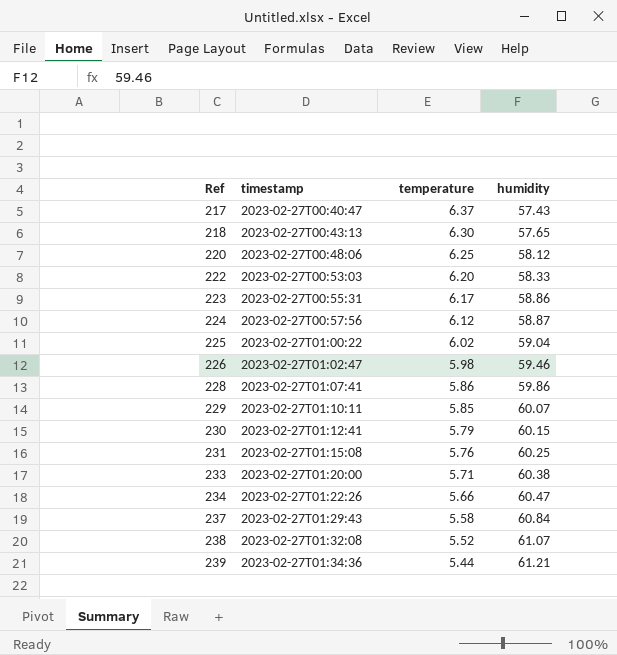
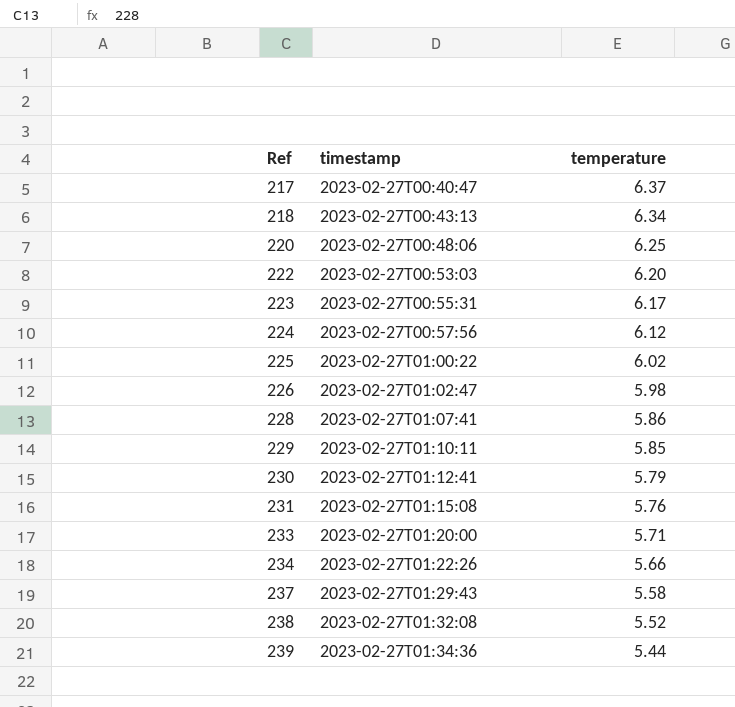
column humidity | position: 4 -> none
218 | temperature: 6.30 -> 6.34

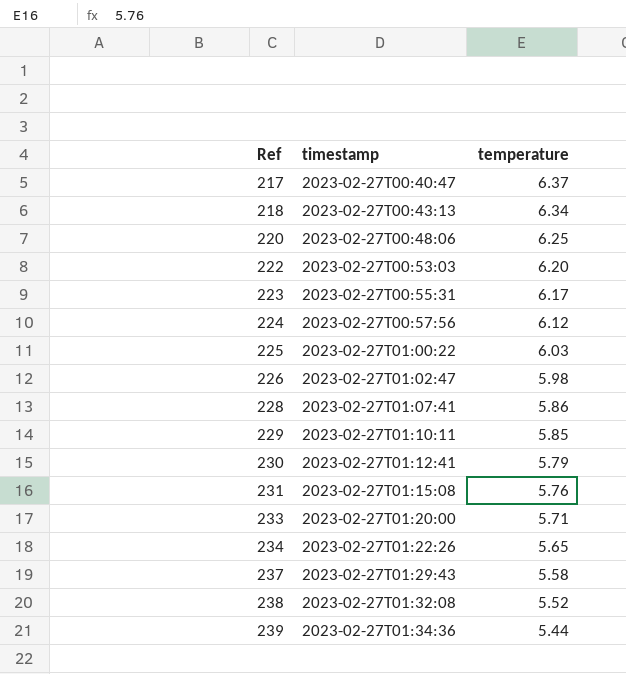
225 | temperature: 6.02 -> 6.03
234 | temperature: 5.66 -> 5.65

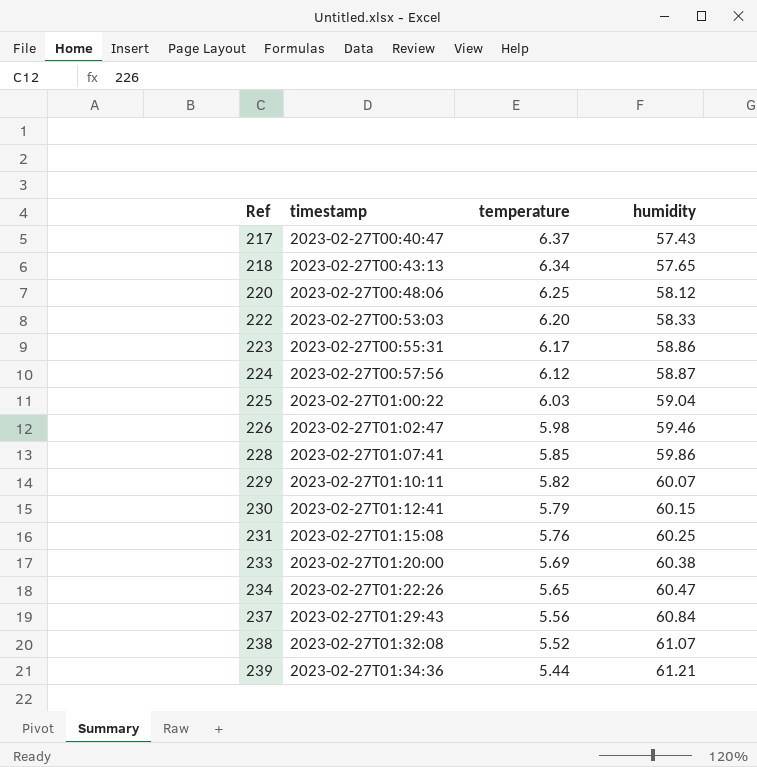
column humidity | position: none -> 4
228 | temperature: 5.86 -> 5.85
229 | temperature: 5.85 -> 5.82
233 | temperature: 5.71 -> 5.69
237 | temperature: 5.58 -> 5.56

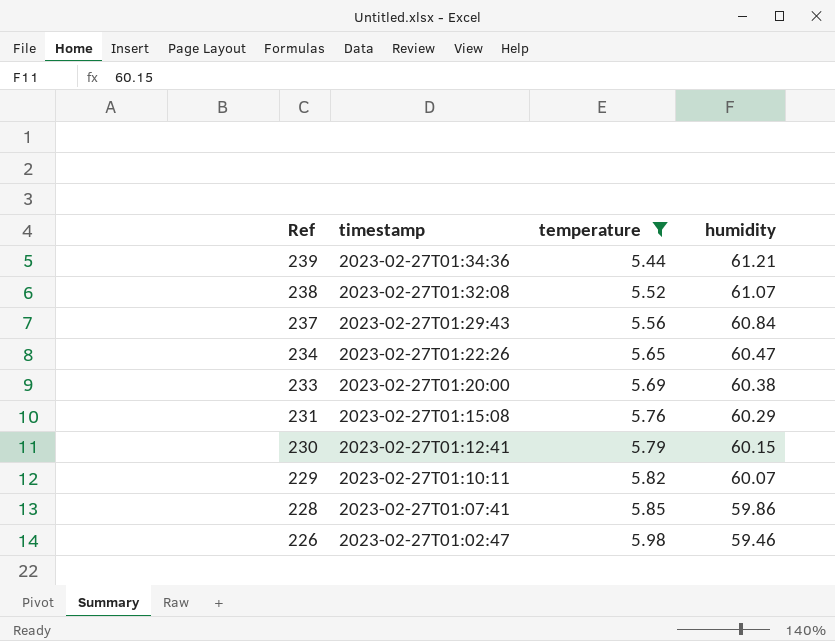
filter: none -> temperature <= 5.98
row order: Ref ascending -> Ref descending
231 | humidity: 60.25 -> 60.29

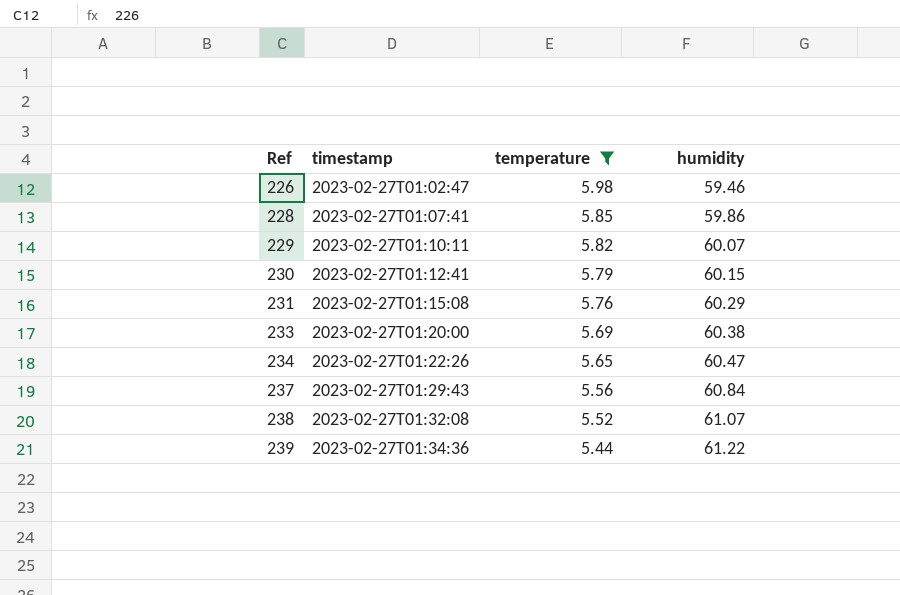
row order: Ref descending -> Ref ascending
239 | humidity: 61.21 -> 61.22

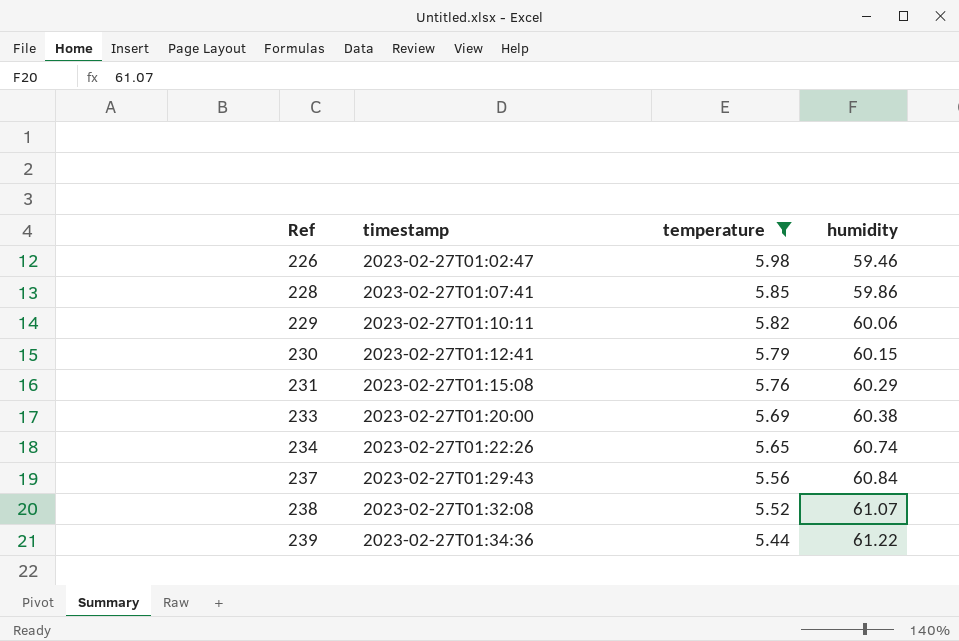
229 | humidity: 60.07 -> 60.06
234 | humidity: 60.47 -> 60.74

